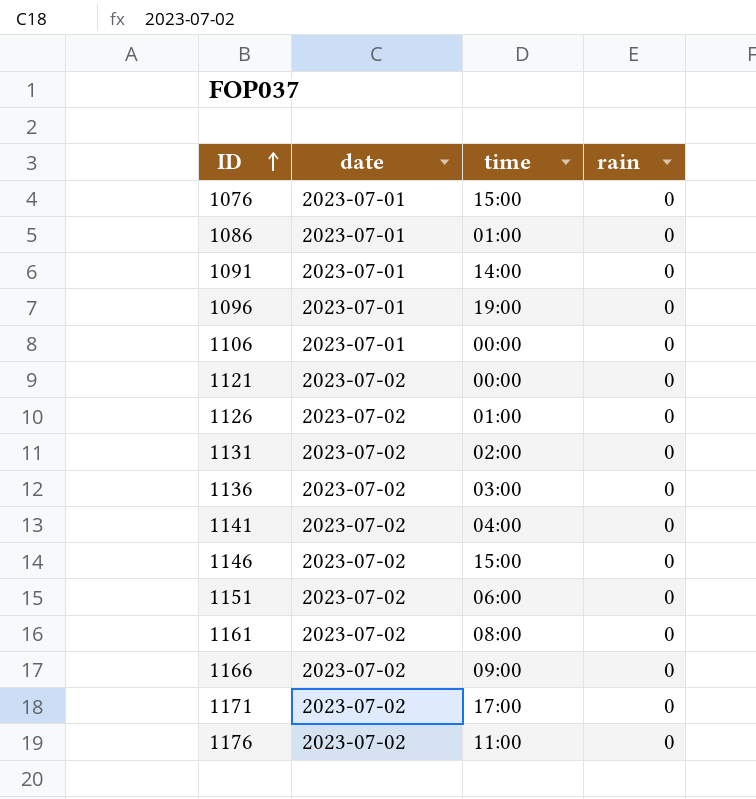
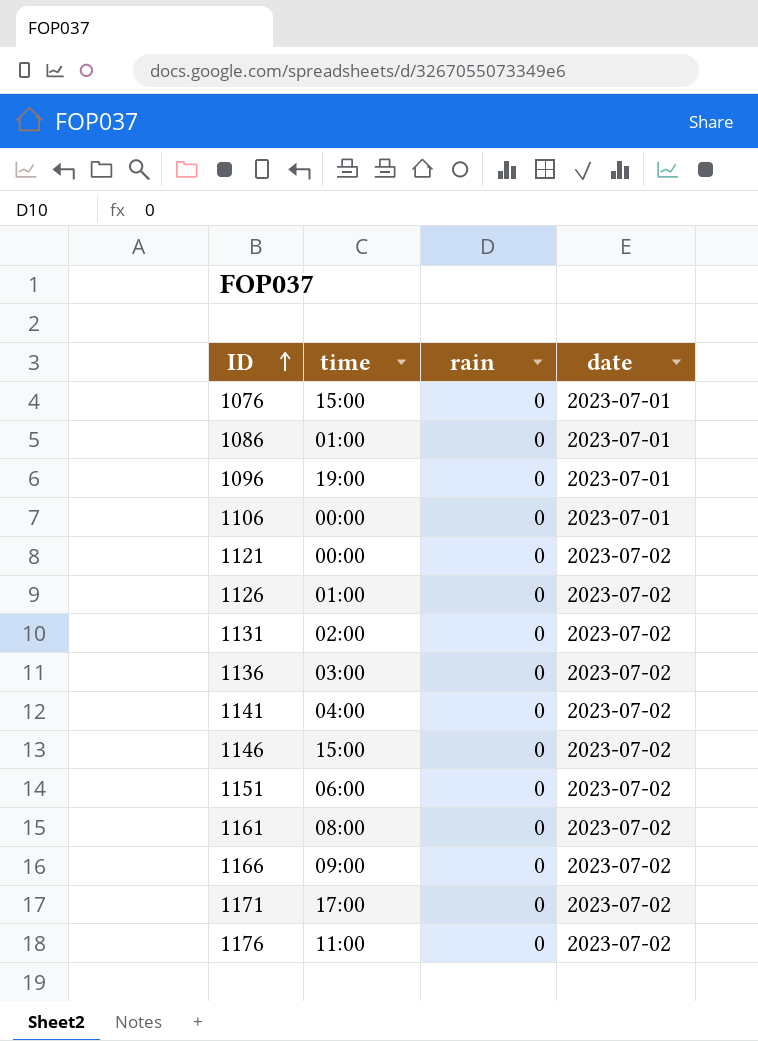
column date | position: 2 -> 4
row 1091: 2023-07-01 | 14:00 | 0 -> none

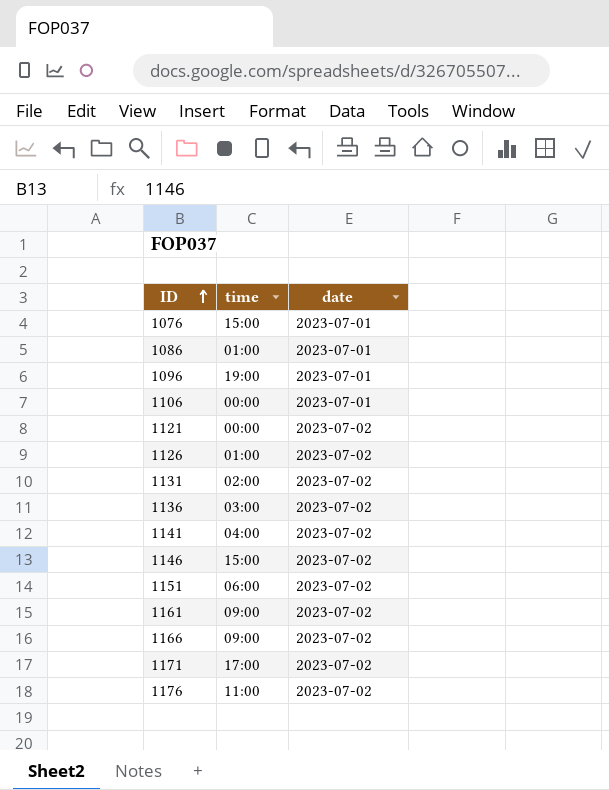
column rain | position: 3 -> none
1161 | time: 08:00 -> 09:00

